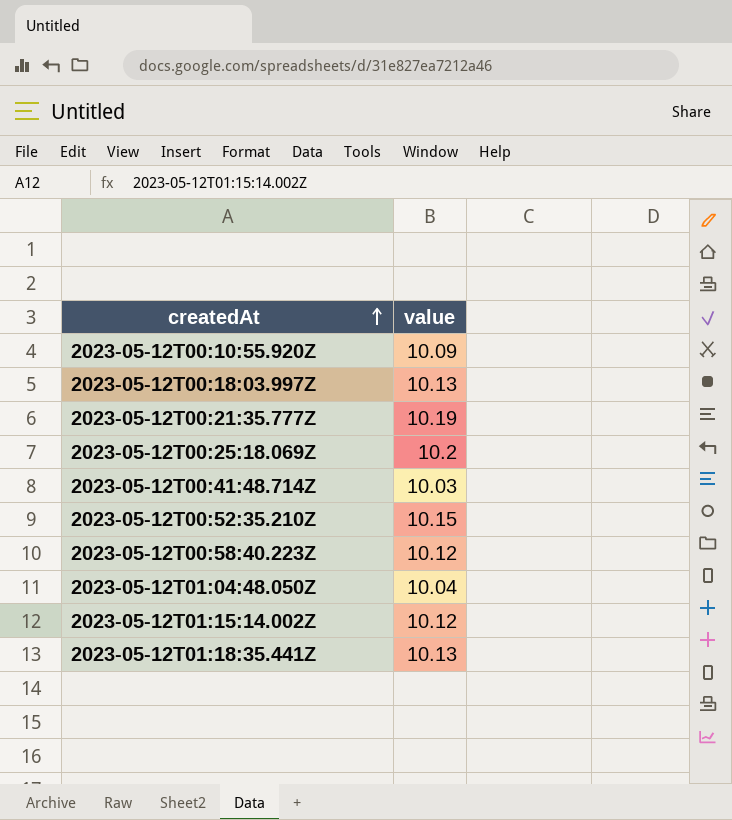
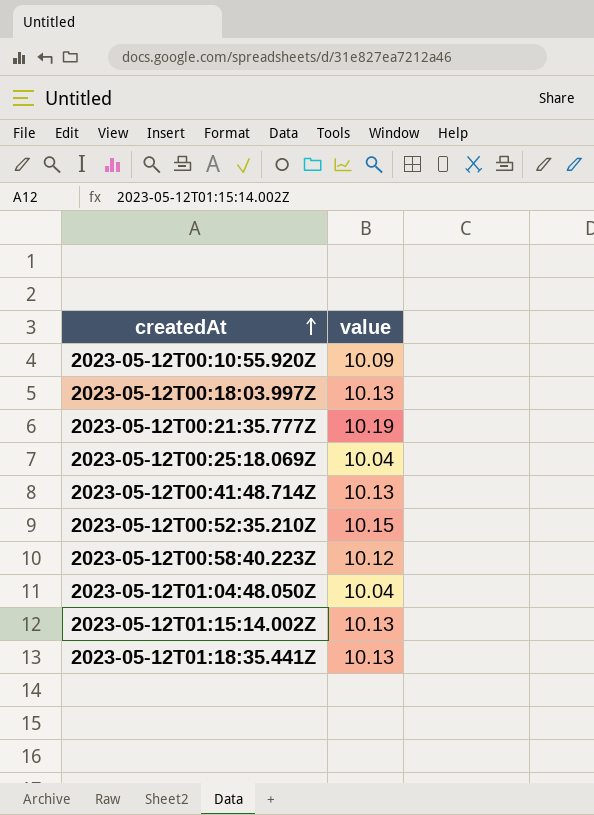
2023-05-12T00:25:18.069Z | value: 10.2 -> 10.04
2023-05-12T00:41:48.714Z | value: 10.03 -> 10.13
2023-05-12T01:15:14.002Z | value: 10.12 -> 10.13

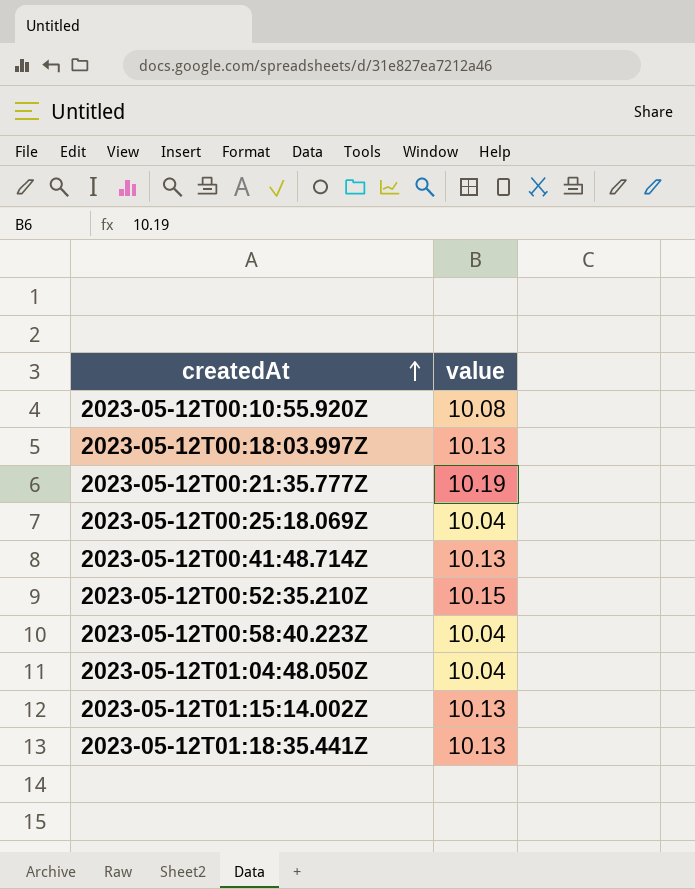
2023-05-12T00:10:55.920Z | value: 10.09 -> 10.08
2023-05-12T00:58:40.223Z | value: 10.12 -> 10.04

